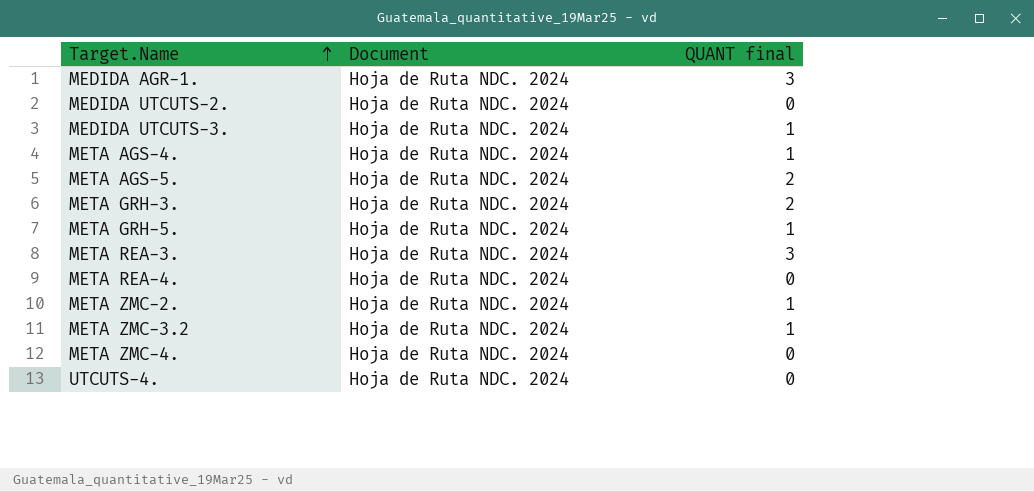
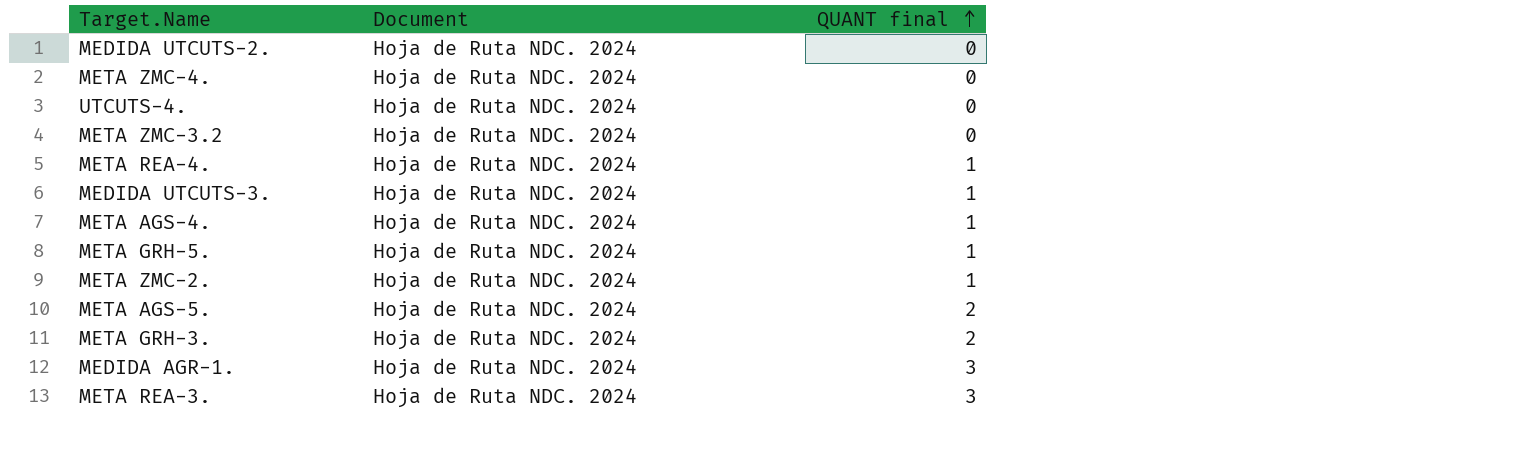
row order: Target.Name ascending -> QUANT final ascending
META ZMC-3.2 | QUANT final: 1 -> 0
META REA-4. | QUANT final: 0 -> 1

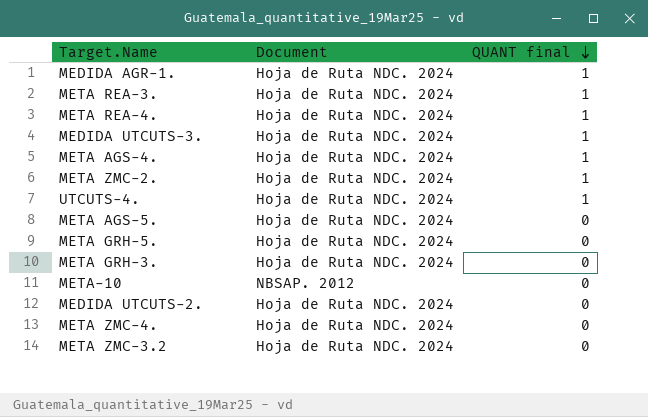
row order: QUANT final ascending -> QUANT final descending
MEDIDA AGR-1. | QUANT final: 3 -> 1
META REA-3. | QUANT final: 3 -> 1
UTCUTS-4. | QUANT final: 0 -> 1
META AGS-5. | QUANT final: 2 -> 0
META GRH-5. | QUANT final: 1 -> 0
META GRH-3. | QUANT final: 2 -> 0
row META-10: none -> NBSAP. 2012 | 0

